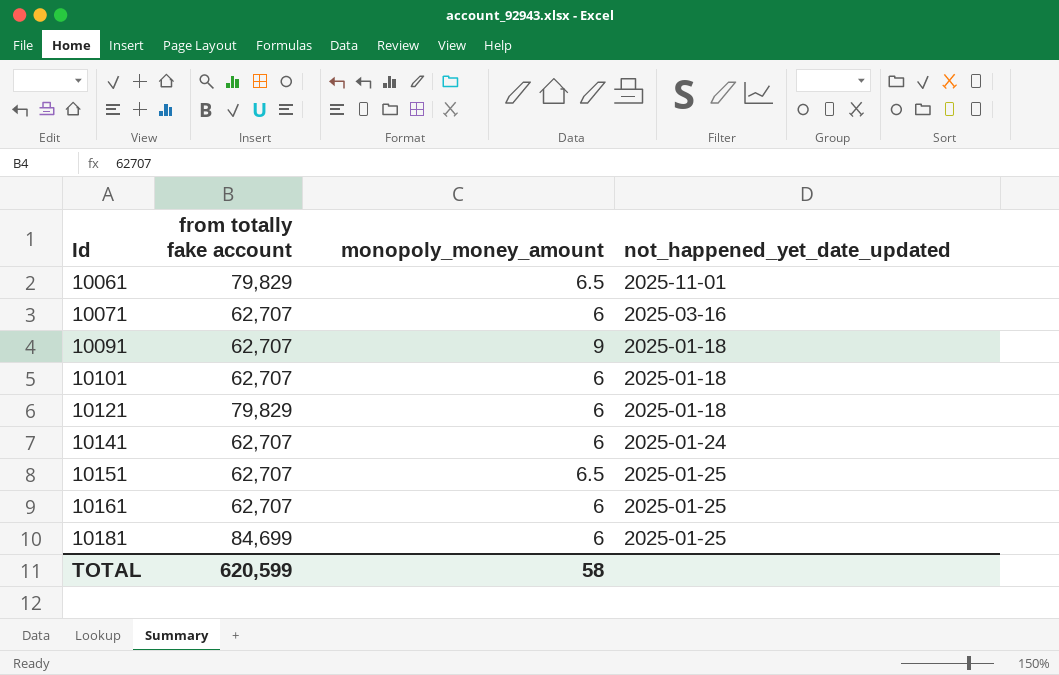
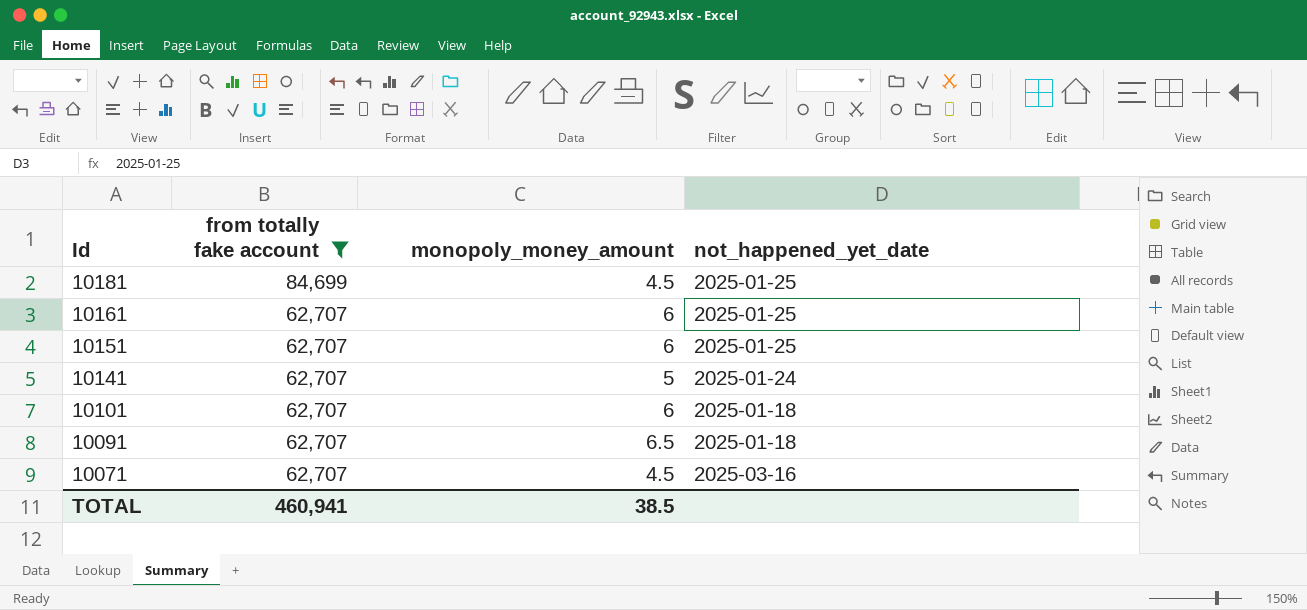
filter: none -> from totally fake account != 79,829
row order: Id ascending -> Id descending
column name: not_happened_yet_date_updated -> not_happened_yet_date
10181 | monopoly_money_amount: 6 -> 4.5
10151 | monopoly_money_amount: 6.5 -> 6
10141 | monopoly_money_amount: 6 -> 5
10091 | monopoly_money_amount: 9 -> 6.5
10071 | monopoly_money_amount: 6 -> 4.5
TOTAL | from totally fake account: 620,599 -> 460,941
TOTAL | monopoly_money_amount: 58 -> 38.5

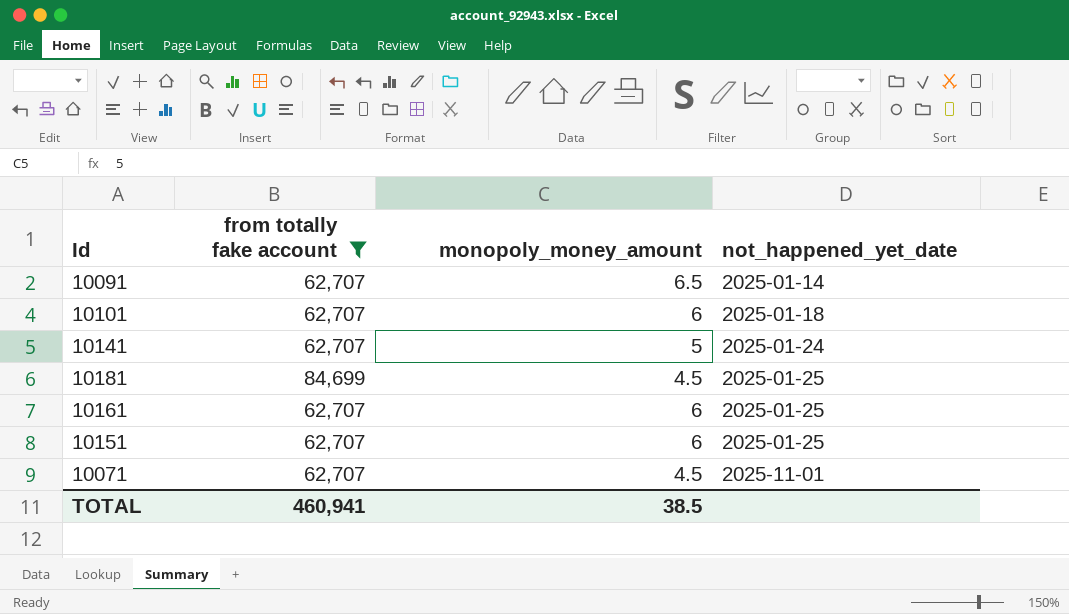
row order: Id descending -> not_happened_yet_date ascending
10091 | not_happened_yet_date: 2025-01-18 -> 2025-01-14
10071 | not_happened_yet_date: 2025-03-16 -> 2025-11-01

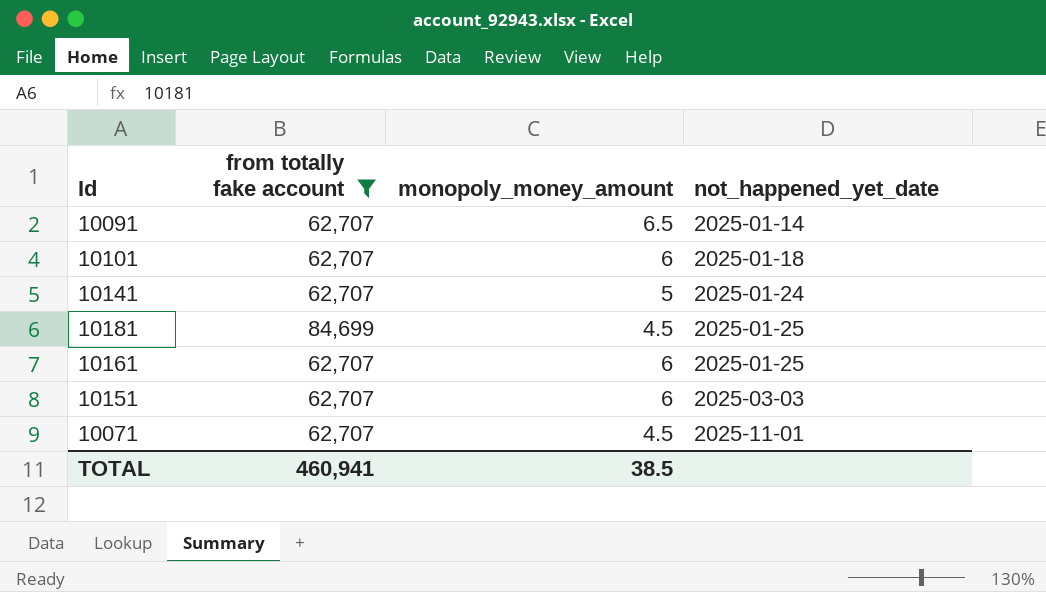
10151 | not_happened_yet_date: 2025-01-25 -> 2025-03-03

